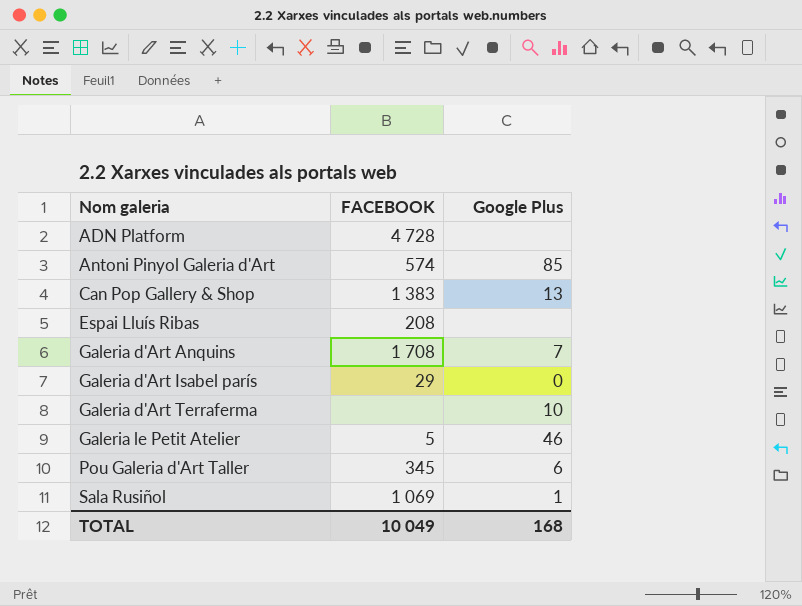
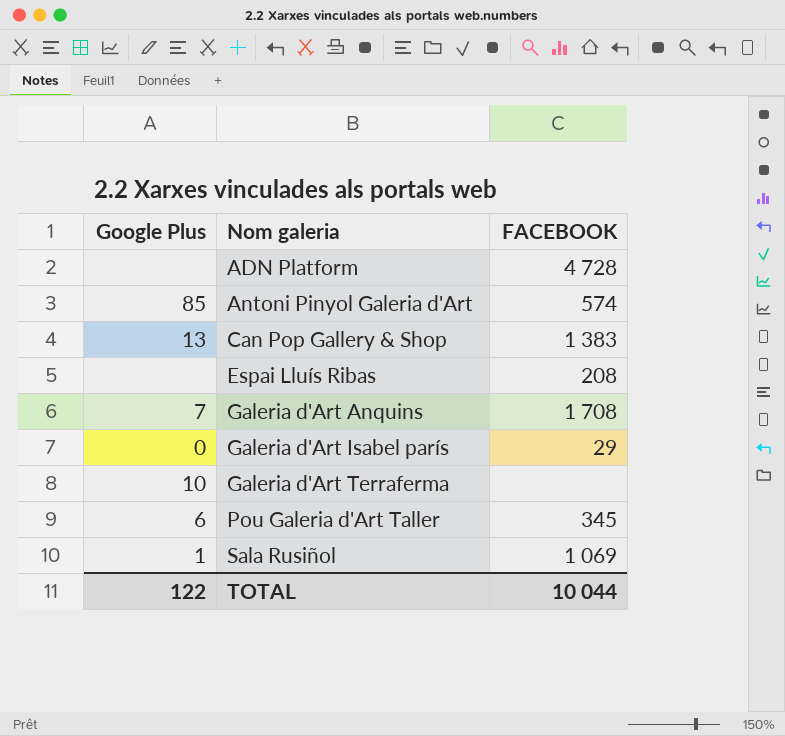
column Google Plus | position: 3 -> 1
row Galeria le Petit Atelier: 5 | 46 -> none
TOTAL | Google Plus: 168 -> 122
TOTAL | FACEBOOK: 10 049 -> 10 044

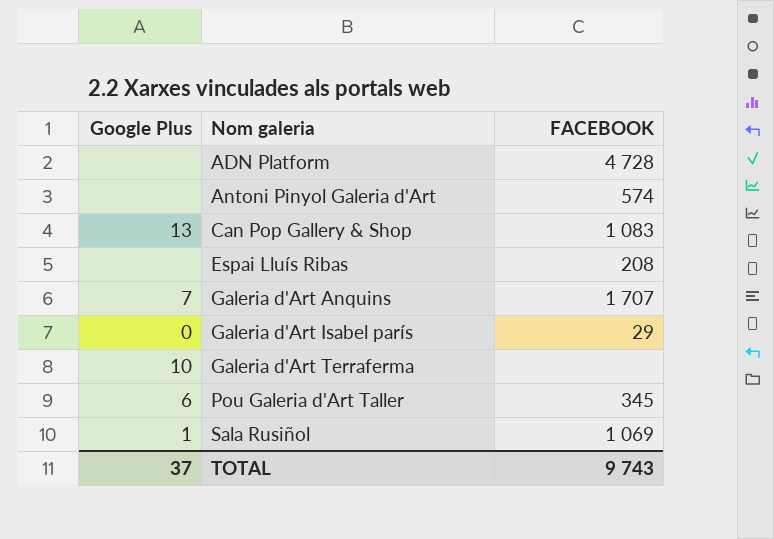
Antoni Pinyol Galeria d'Art | Google Plus: 85 -> none
Can Pop Gallery & Shop | FACEBOOK: 1 383 -> 1 083
Galeria d'Art Anquins | FACEBOOK: 1 708 -> 1 707
TOTAL | Google Plus: 122 -> 37
TOTAL | FACEBOOK: 10 044 -> 9 743

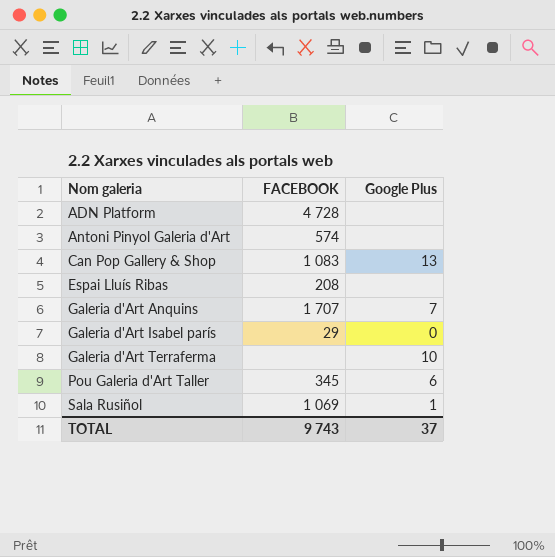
column Google Plus | position: 1 -> 3

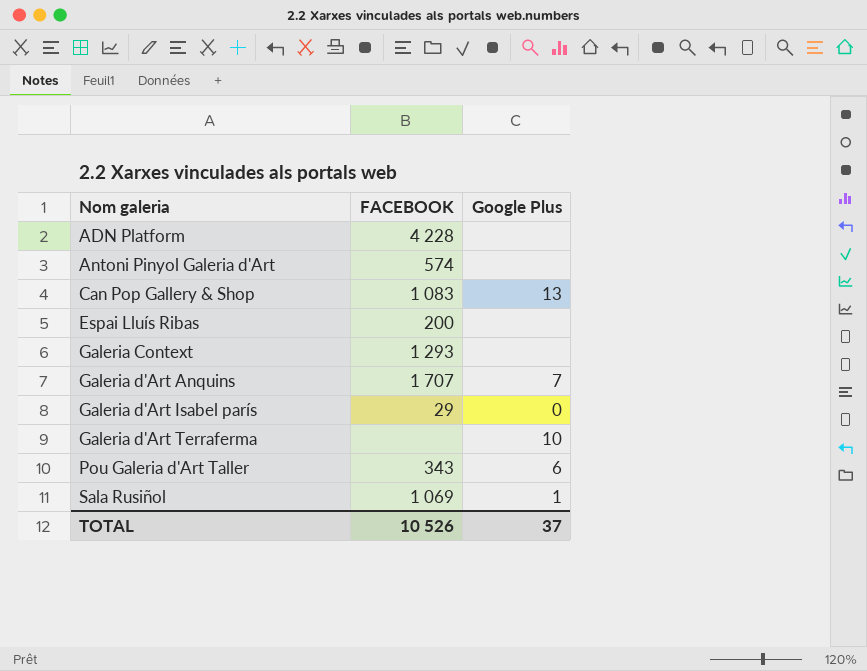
ADN Platform | FACEBOOK: 4 728 -> 4 228
Espai Lluís Ribas | FACEBOOK: 208 -> 200
row Galeria Context: none -> 1 293 | none
Pou Galeria d'Art Taller | FACEBOOK: 345 -> 343
TOTAL | FACEBOOK: 9 743 -> 10 526

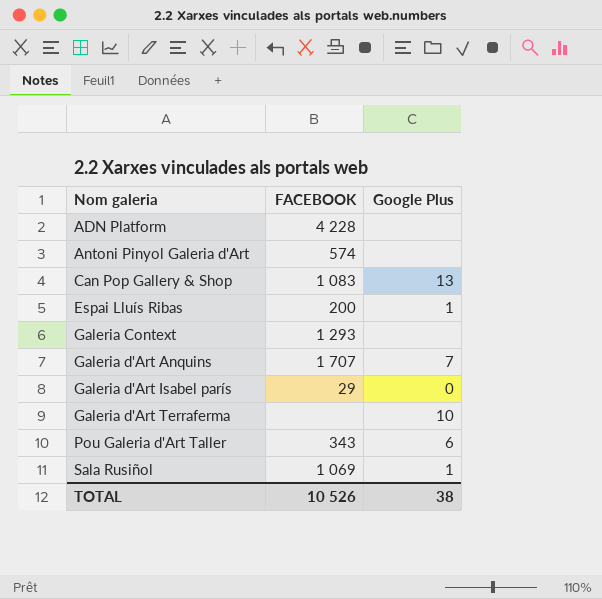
Espai Lluís Ribas | Google Plus: none -> 1
TOTAL | Google Plus: 37 -> 38

